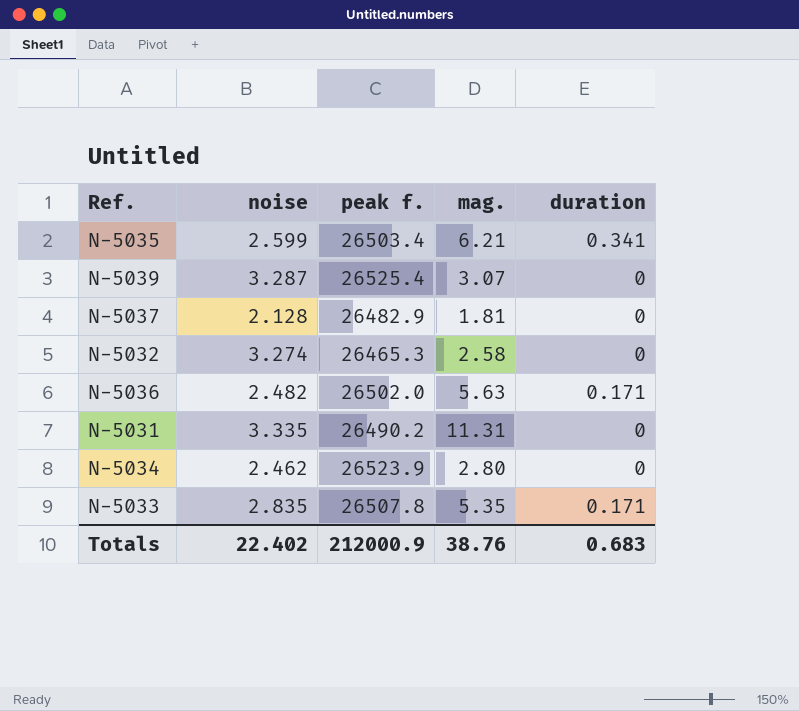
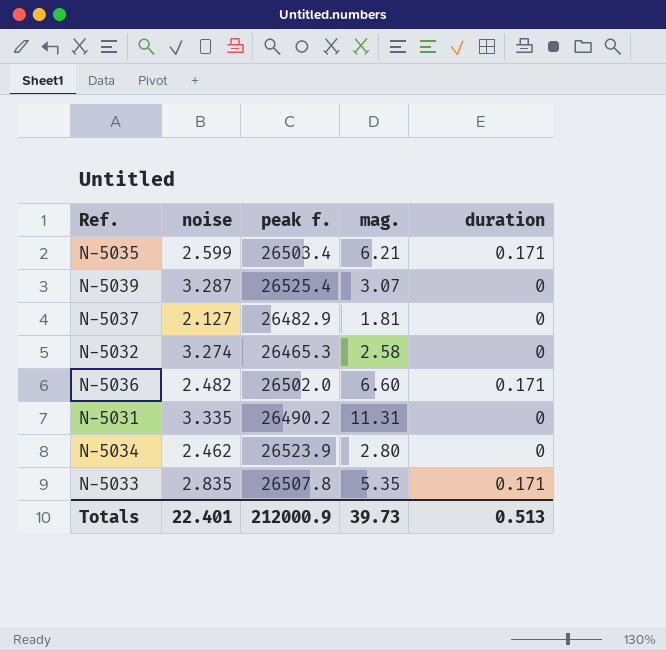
N-5035 | duration: 0.341 -> 0.171
N-5037 | noise: 2.128 -> 2.127
N-5036 | mag.: 5.63 -> 6.60
Totals | noise: 22.402 -> 22.401
Totals | mag.: 38.76 -> 39.73
Totals | duration: 0.683 -> 0.513

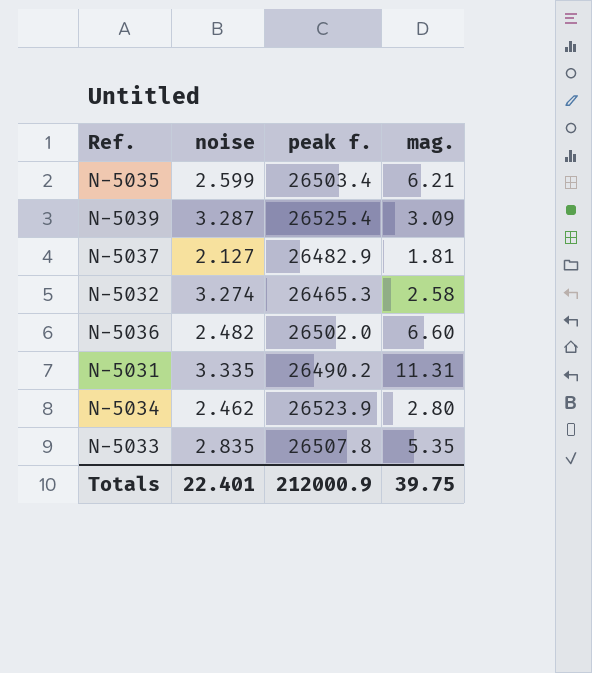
column duration | position: 5 -> none
N-5039 | mag.: 3.07 -> 3.09
Totals | mag.: 39.73 -> 39.75

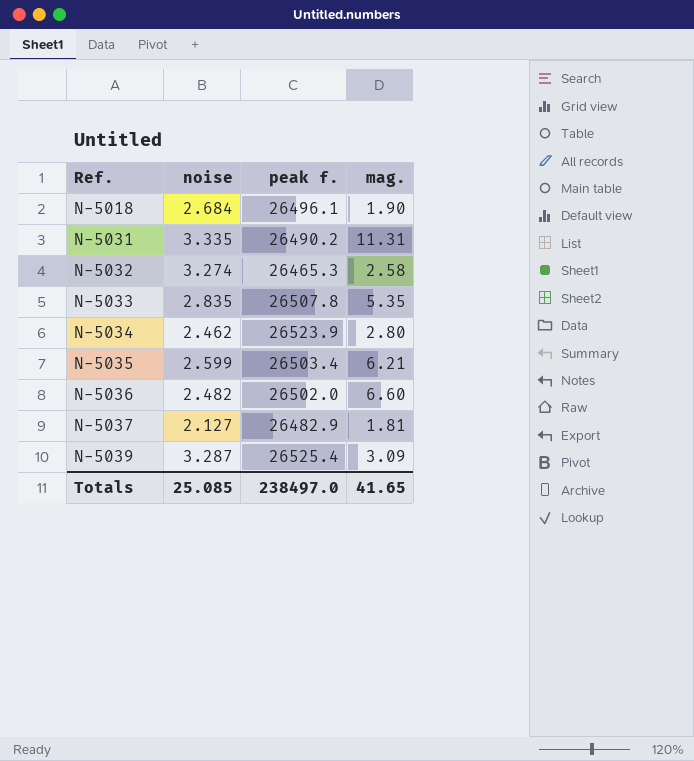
row order: none -> Ref. ascending
row N-5018: none -> 2.684 | 26496.1 | 1.90
Totals | noise: 22.401 -> 25.085
Totals | peak f.: 212000.9 -> 238497.0
Totals | mag.: 39.75 -> 41.65

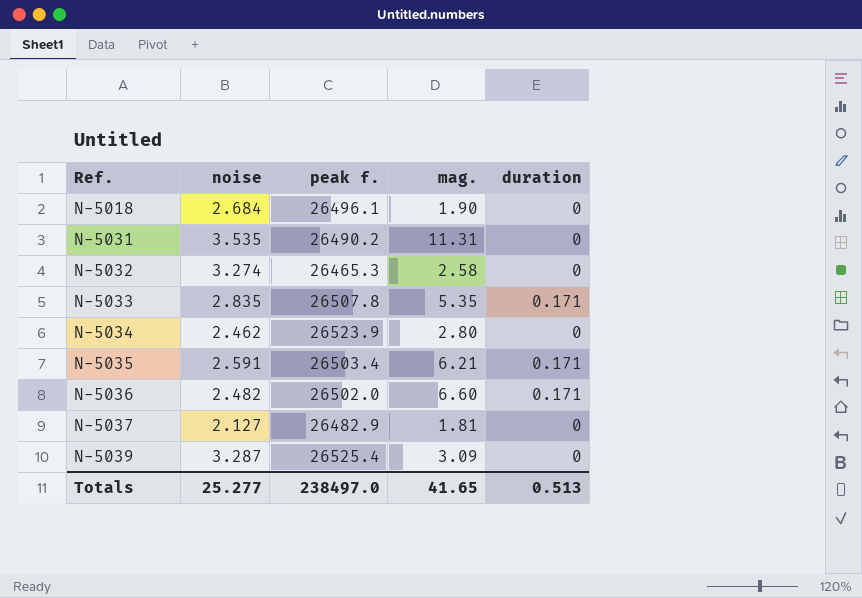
column duration | position: none -> 5
N-5031 | noise: 3.335 -> 3.535
N-5035 | noise: 2.599 -> 2.591
Totals | noise: 25.085 -> 25.277

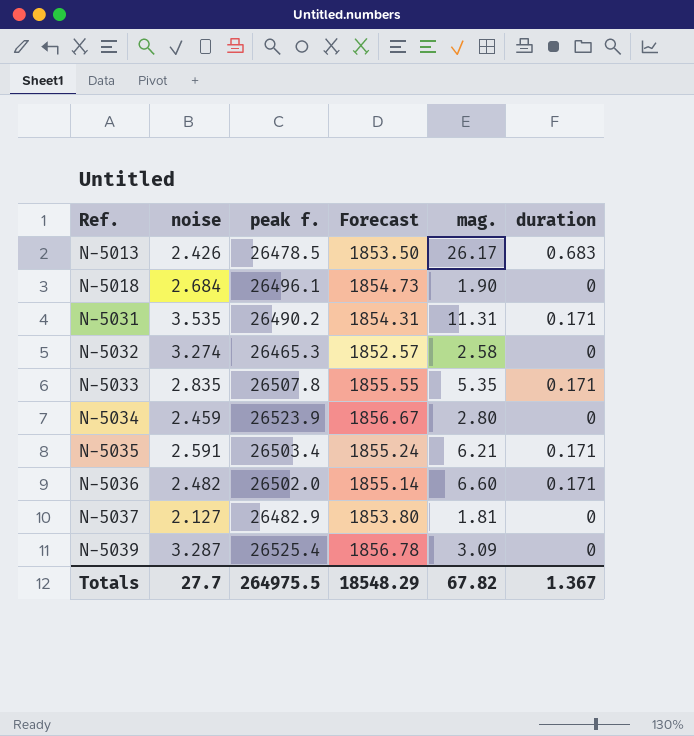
column Forecast | formula: none -> [peak f.] * 0.07
row N-5013: none -> 2.426 | 26478.5 | 1853.50 | 26.17 | 0.683
N-5031 | duration: 0 -> 0.171
N-5034 | noise: 2.462 -> 2.459
Totals | noise: 25.277 -> 27.7
Totals | peak f.: 238497.0 -> 264975.5
Totals | mag.: 41.65 -> 67.82
Totals | duration: 0.513 -> 1.367

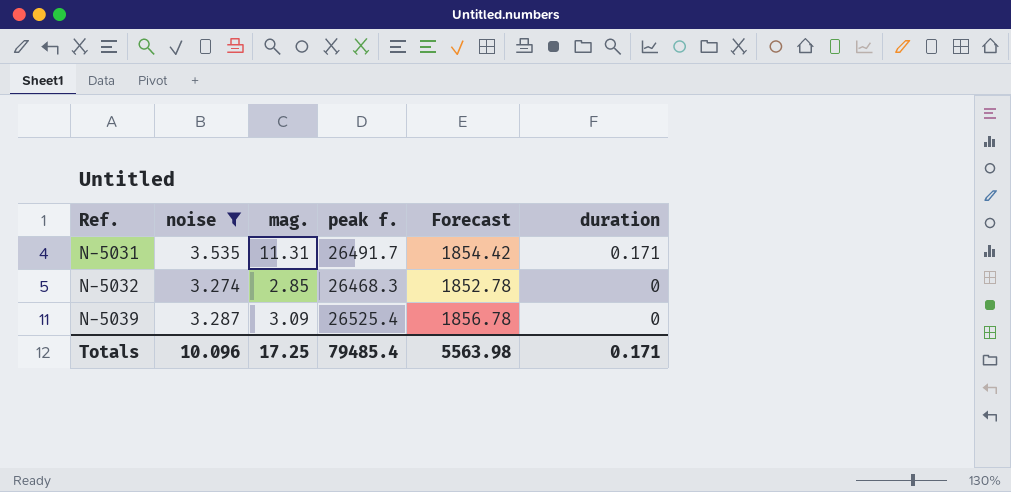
filter: none -> noise >= 3.274
column mag. | position: 5 -> 3
N-5031 | peak f.: 26490.2 -> 26491.7
N-5031 | Forecast: 1854.31 -> 1854.42
N-5032 | mag.: 2.58 -> 2.85
N-5032 | peak f.: 26465.3 -> 26468.3
N-5032 | Forecast: 1852.57 -> 1852.78
Totals | noise: 27.7 -> 10.096
Totals | mag.: 67.82 -> 17.25
Totals | peak f.: 264975.5 -> 79485.4
Totals | Forecast: 18548.29 -> 5563.98
Totals | duration: 1.367 -> 0.171

